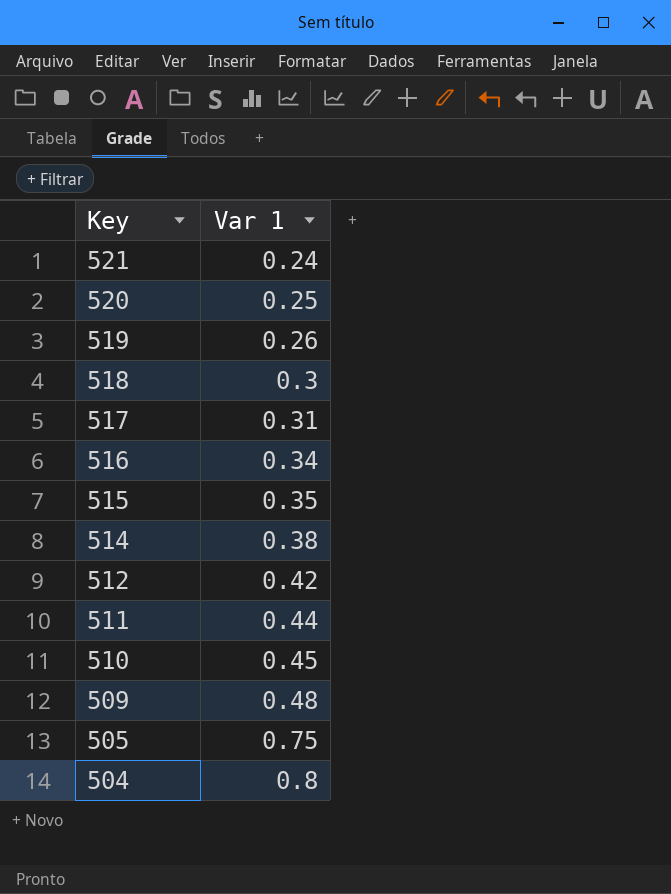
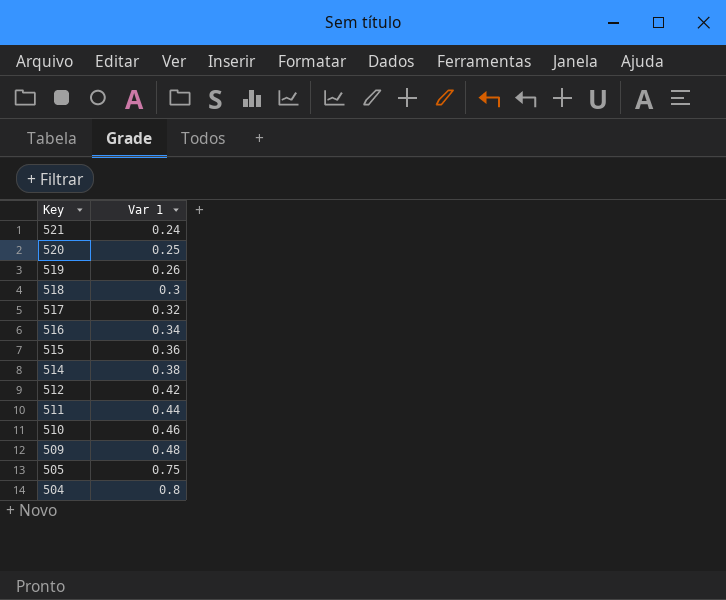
517 | Var 1: 0.31 -> 0.32
515 | Var 1: 0.35 -> 0.36
510 | Var 1: 0.45 -> 0.46

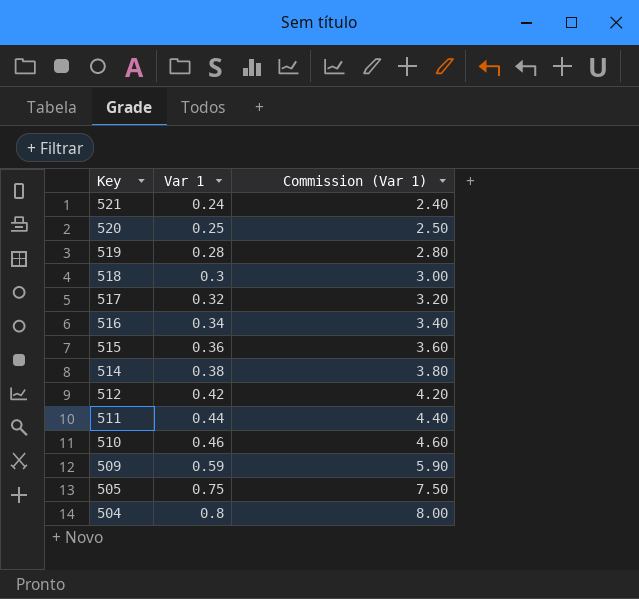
column Commission (Var 1) | formula: none -> [Var 1] * 10
519 | Var 1: 0.26 -> 0.28
509 | Var 1: 0.48 -> 0.59

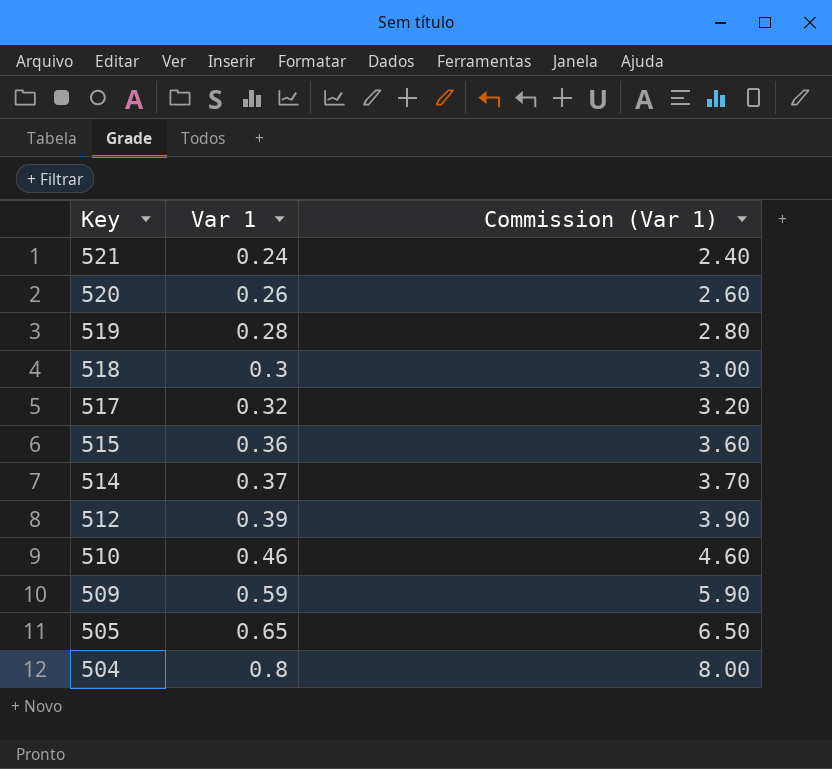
row 516: 0.34 | 3.40 -> none
row 511: 0.44 | 4.40 -> none
520 | Var 1: 0.25 -> 0.26
520 | Commission (Var 1): 2.50 -> 2.60
514 | Var 1: 0.38 -> 0.37
514 | Commission (Var 1): 3.80 -> 3.70
512 | Var 1: 0.42 -> 0.39
512 | Commission (Var 1): 4.20 -> 3.90
505 | Var 1: 0.75 -> 0.65
505 | Commission (Var 1): 7.50 -> 6.50

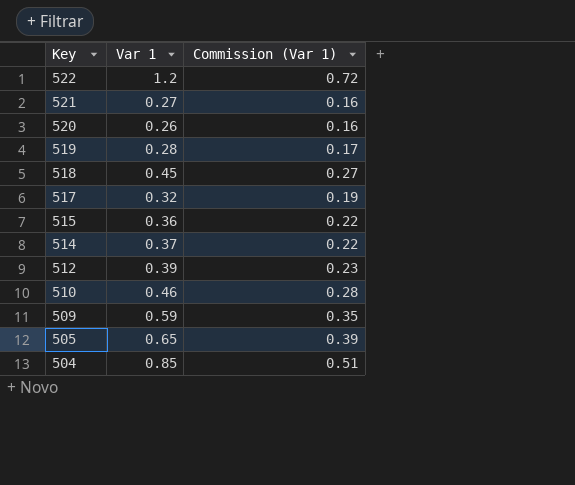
column Commission (Var 1) | formula: [Var 1] * 10 -> [Var 1] * 0.6
row 522: none -> 1.2 | 0.72
521 | Var 1: 0.24 -> 0.27
518 | Var 1: 0.3 -> 0.45
504 | Var 1: 0.8 -> 0.85

